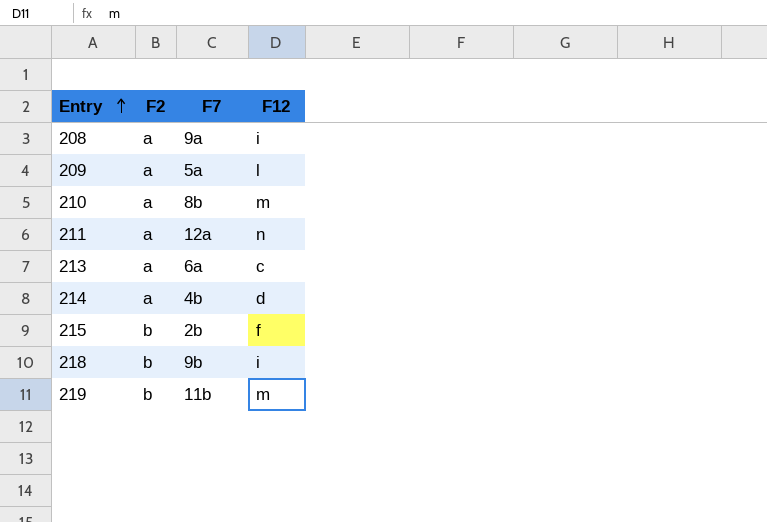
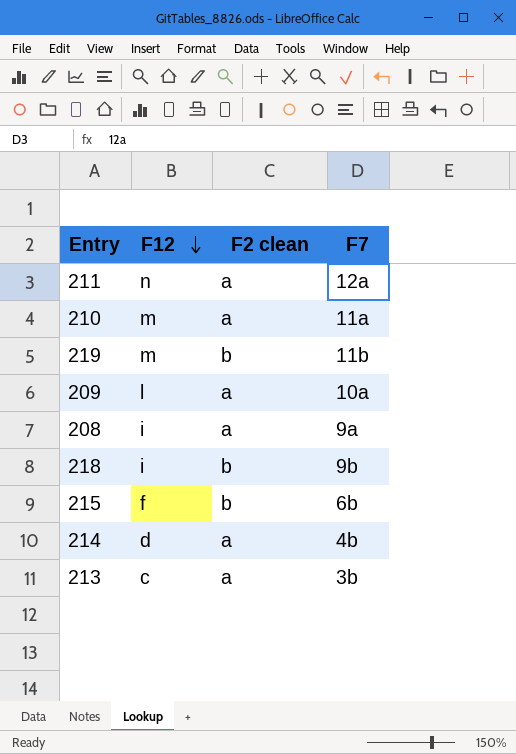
row order: Entry ascending -> F12 descending
column F12 | position: 4 -> 2
column name: F2 -> F2 clean
210 | F7: 8b -> 11a
209 | F7: 5a -> 10a
215 | F7: 2b -> 6b
213 | F7: 6a -> 3b

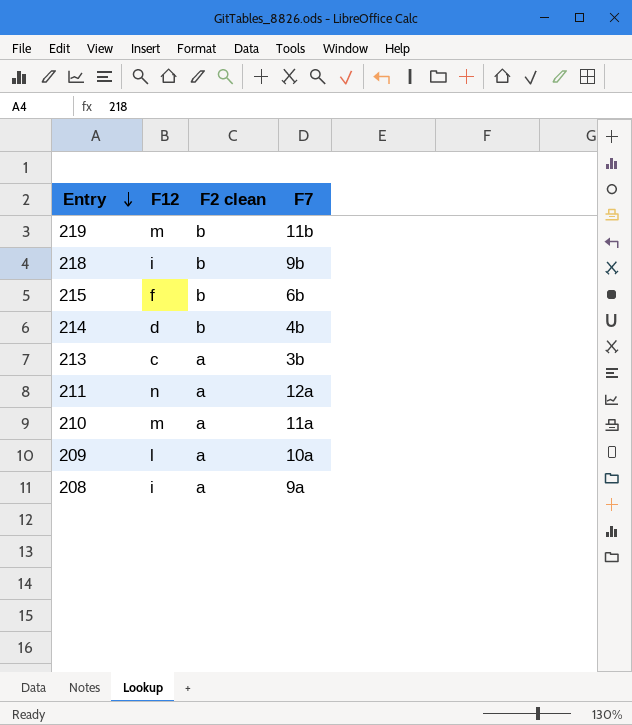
row order: F12 descending -> Entry descending
214 | F2 clean: a -> b

